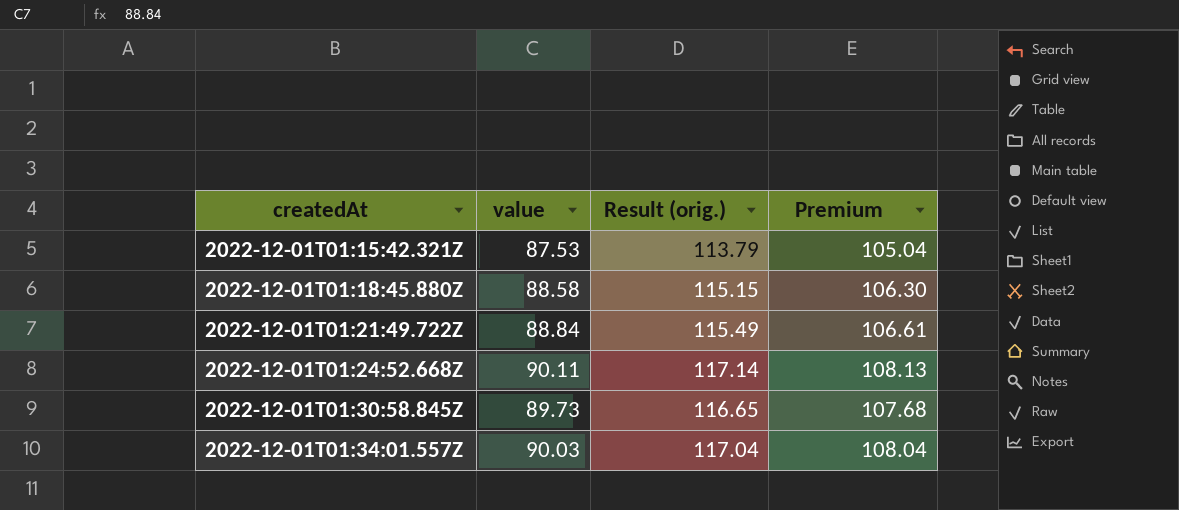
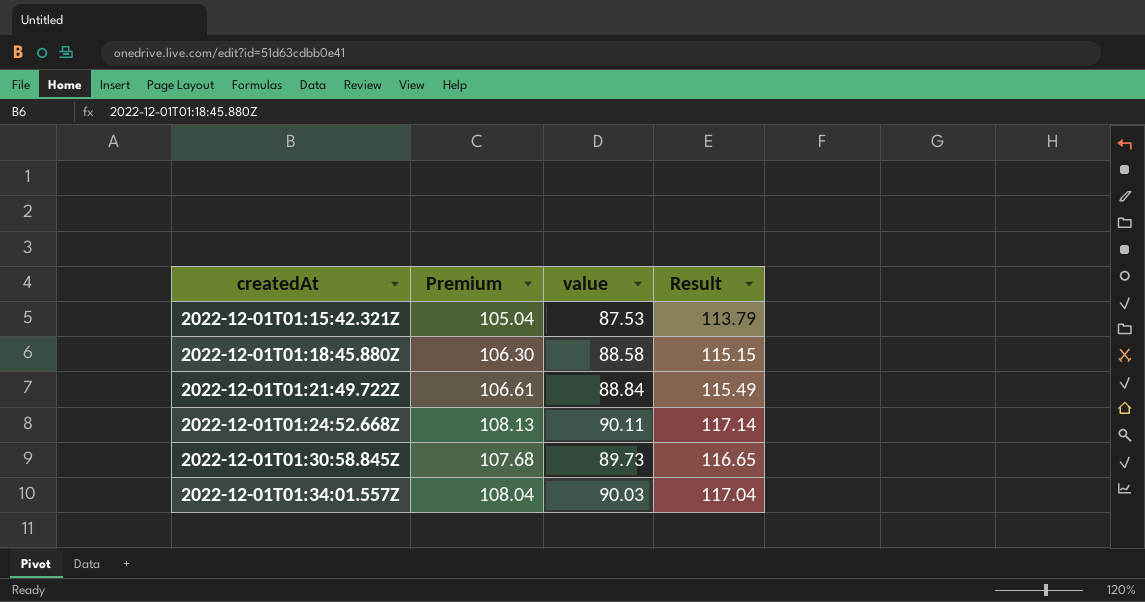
column Premium | position: 4 -> 2
column name: Result (orig.) -> Result

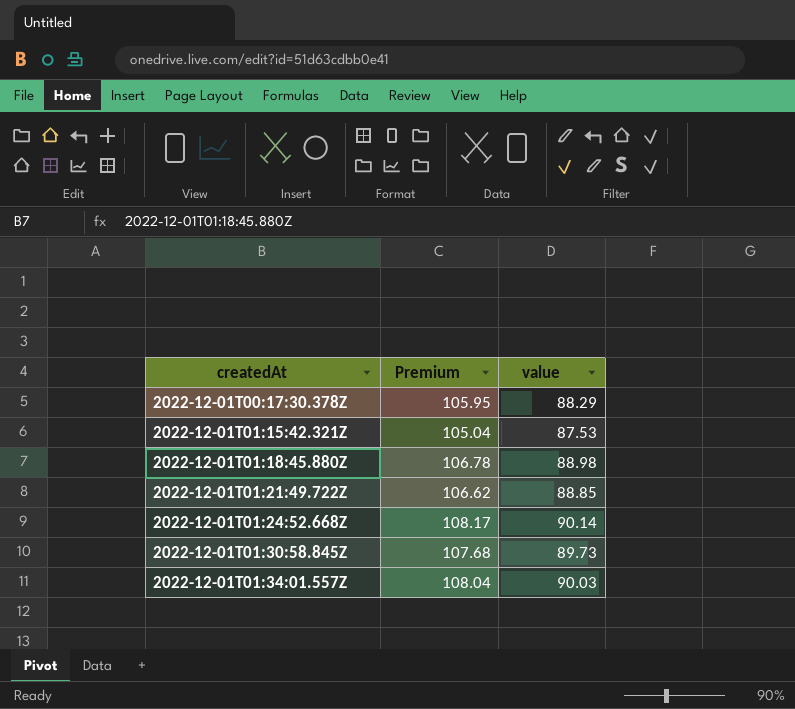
column Result | formula: [value] * 1.3 -> none
row 2022-12-01T00:17:30.378Z: none -> 105.95 | 88.29
2022-12-01T01:18:45.880Z | Premium: 106.30 -> 106.78
2022-12-01T01:18:45.880Z | value: 88.58 -> 88.98
2022-12-01T01:21:49.722Z | Premium: 106.61 -> 106.62
2022-12-01T01:21:49.722Z | value: 88.84 -> 88.85
2022-12-01T01:24:52.668Z | Premium: 108.13 -> 108.17
2022-12-01T01:24:52.668Z | value: 90.11 -> 90.14

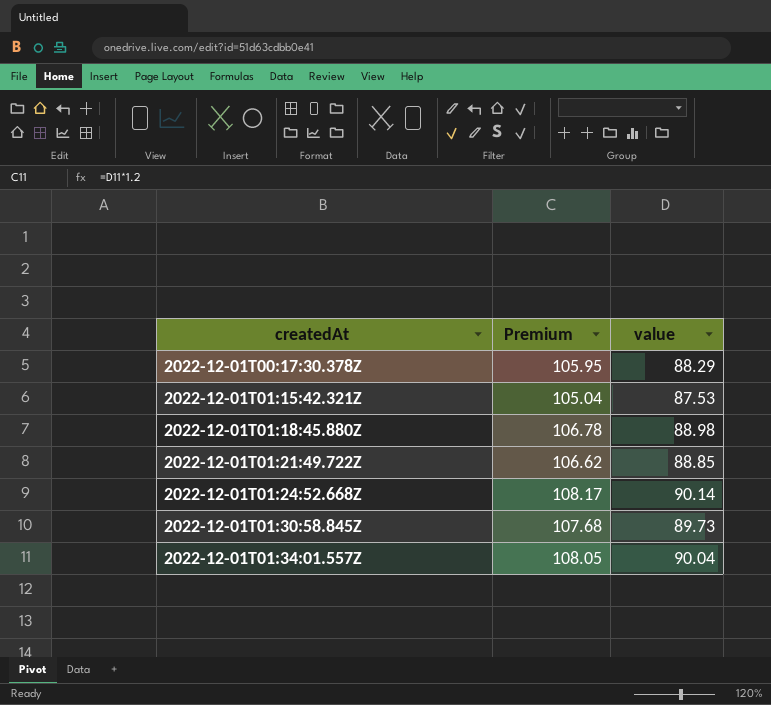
2022-12-01T01:34:01.557Z | Premium: 108.04 -> 108.05
2022-12-01T01:34:01.557Z | value: 90.03 -> 90.04

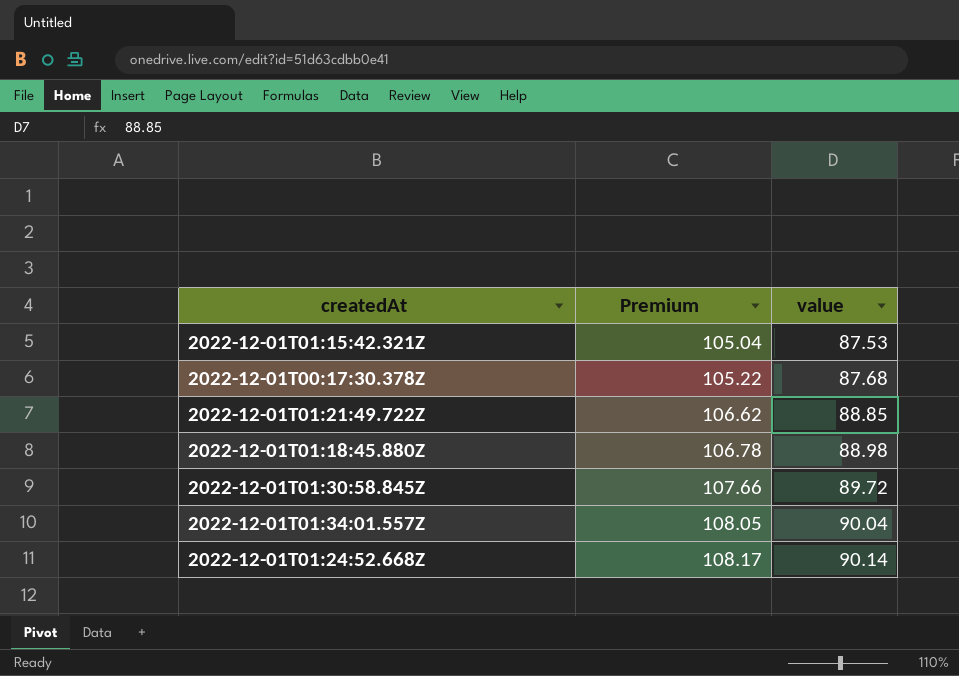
row order: createdAt ascending -> Premium ascending
2022-12-01T00:17:30.378Z | Premium: 105.95 -> 105.22
2022-12-01T00:17:30.378Z | value: 88.29 -> 87.68
2022-12-01T01:30:58.845Z | Premium: 107.68 -> 107.66
2022-12-01T01:30:58.845Z | value: 89.73 -> 89.72

